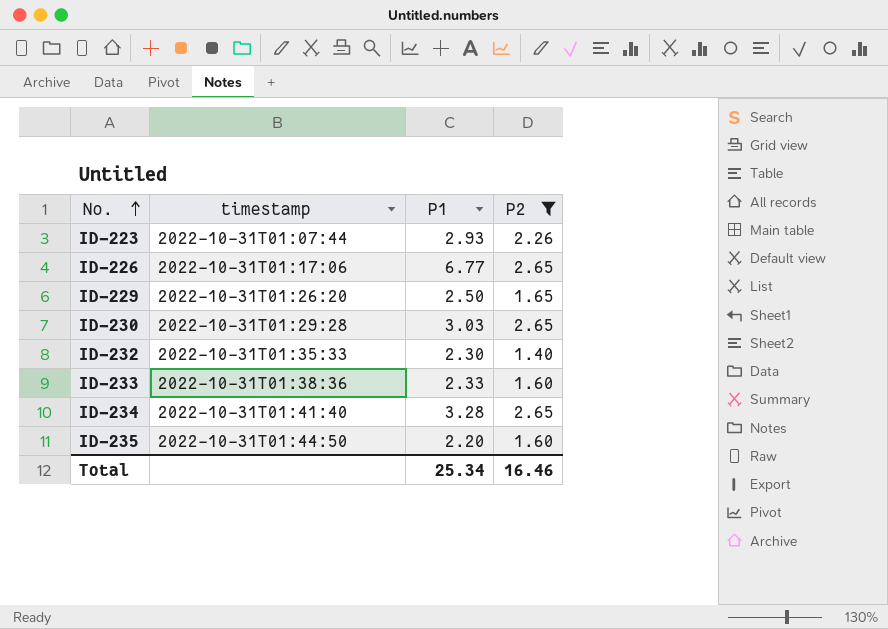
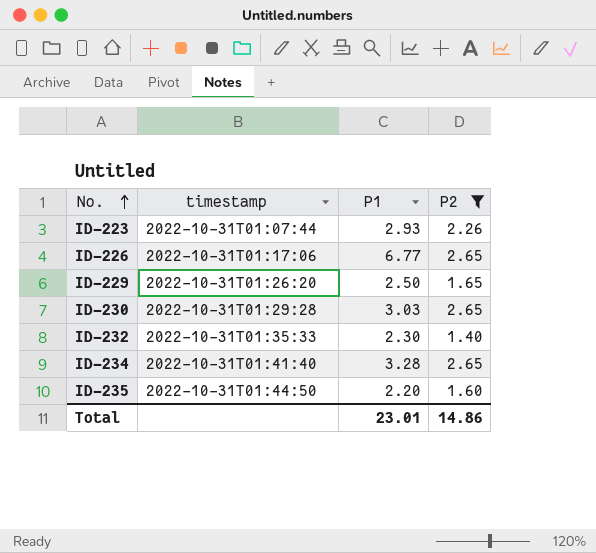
row ID-233: 2022-10-31T01:38:36 | 2.33 | 1.60 -> none
Total | P1: 25.34 -> 23.01
Total | P2: 16.46 -> 14.86

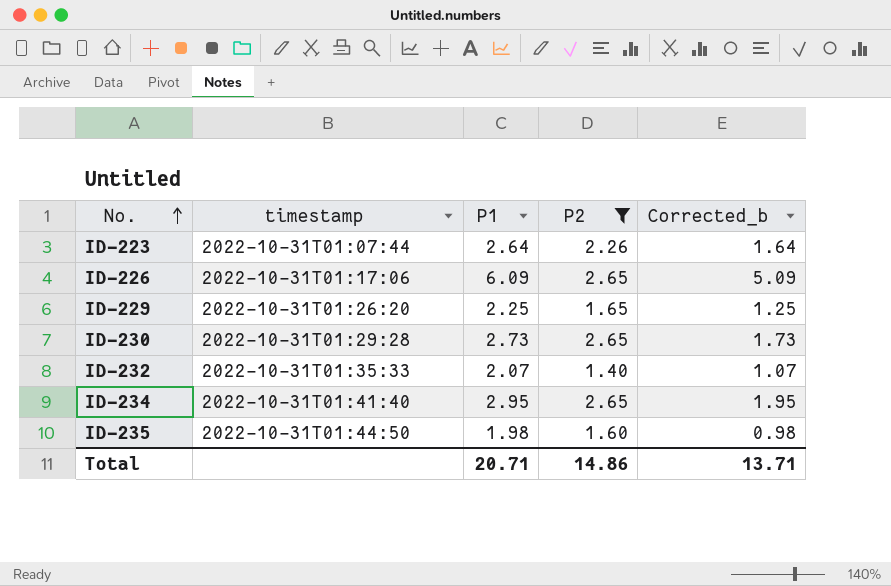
column Corrected_b | formula: none -> [P1] - 1
ID-223 | P1: 2.93 -> 2.64
ID-226 | P1: 6.77 -> 6.09
ID-229 | P1: 2.50 -> 2.25
ID-230 | P1: 3.03 -> 2.73
ID-232 | P1: 2.30 -> 2.07
ID-234 | P1: 3.28 -> 2.95
ID-235 | P1: 2.20 -> 1.98
Total | P1: 23.01 -> 20.71

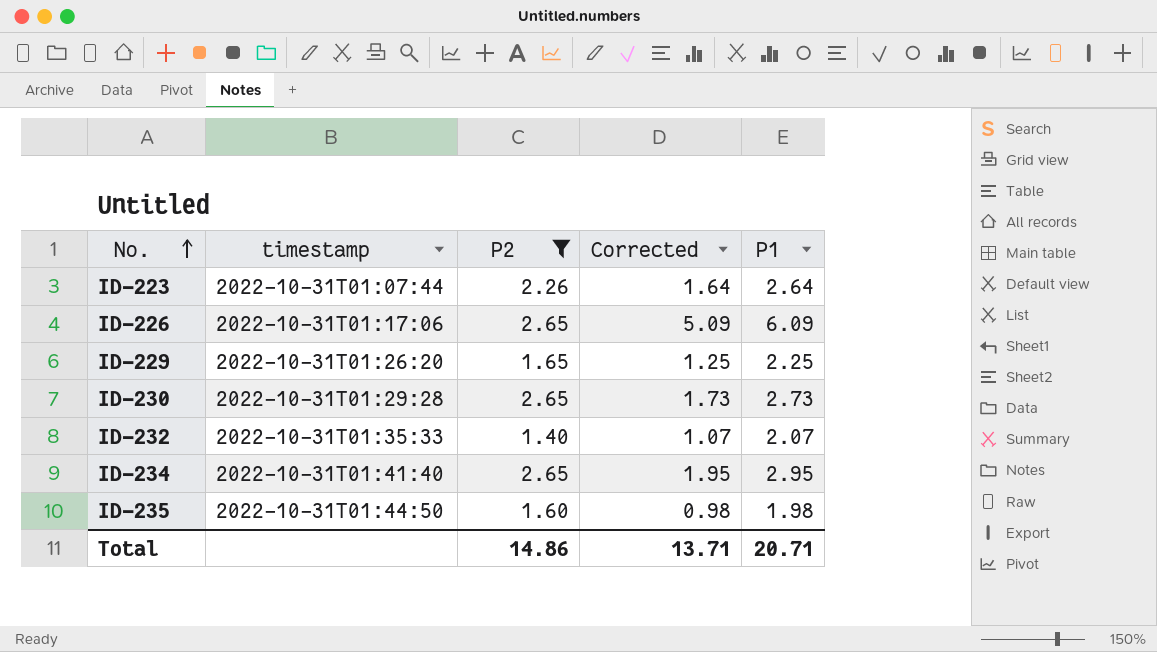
column name: Corrected_b -> Corrected
column P1 | position: 3 -> 5

